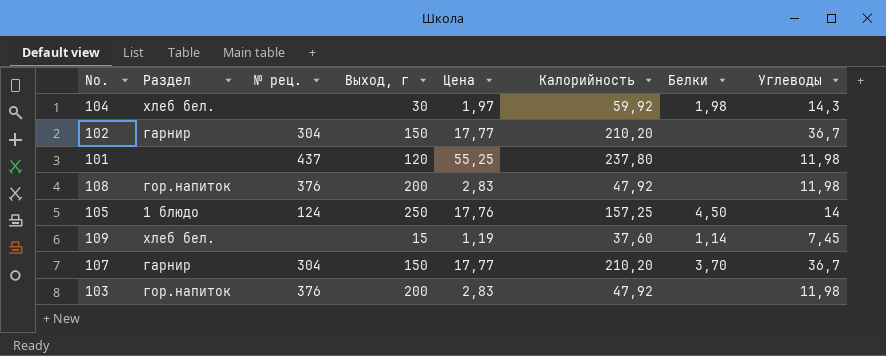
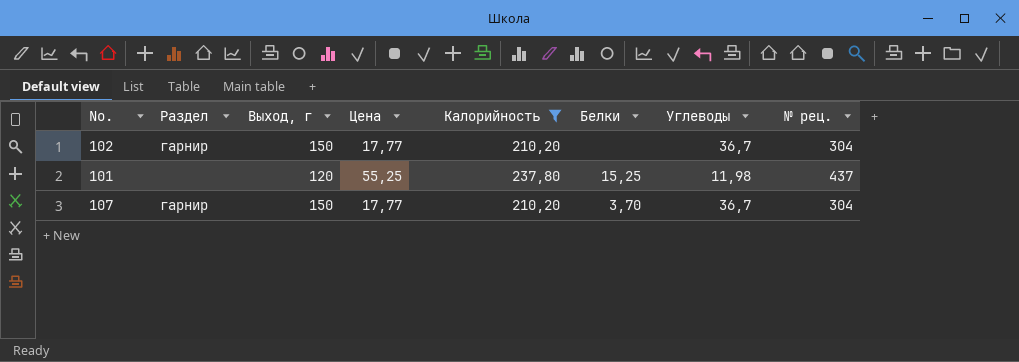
filter: none -> Калорийность >= 210,20
column № рец. | position: 3 -> 8
101 | Белки: none -> 15,25

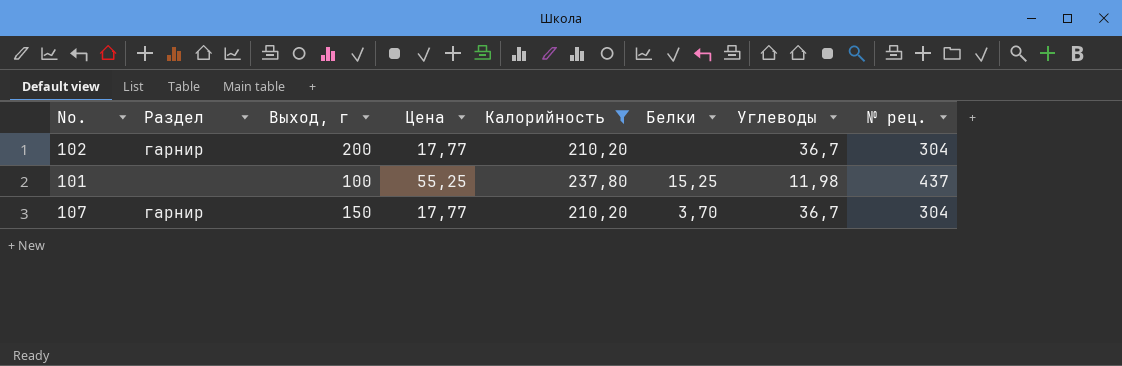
102 | Выход, г: 150 -> 200
101 | Выход, г: 120 -> 100

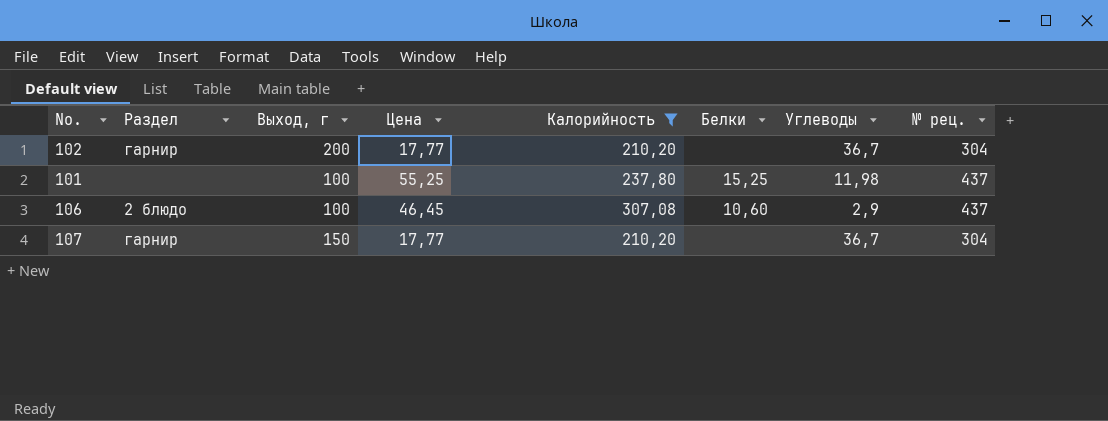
row 106: none -> 2 блюдо | 100 | 46,45 | 307,08 | 10,60 | 2,9 | 437
107 | Белки: 3,70 -> none

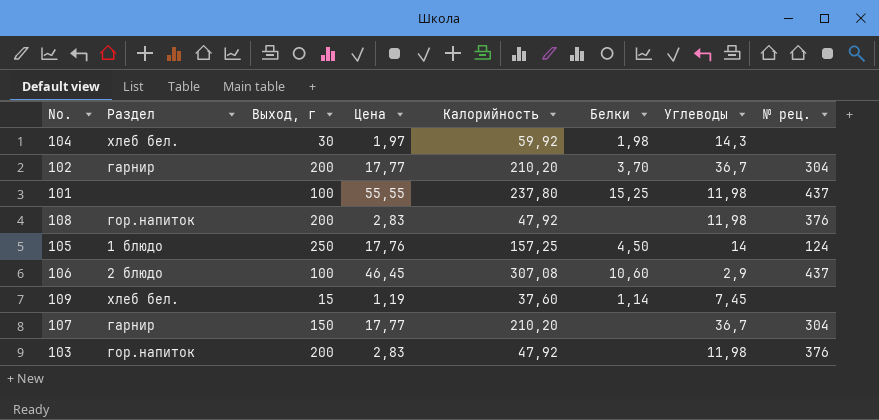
filter: Калорийность >= 210,20 -> none
102 | Белки: none -> 3,70
101 | Цена: 55,25 -> 55,55

